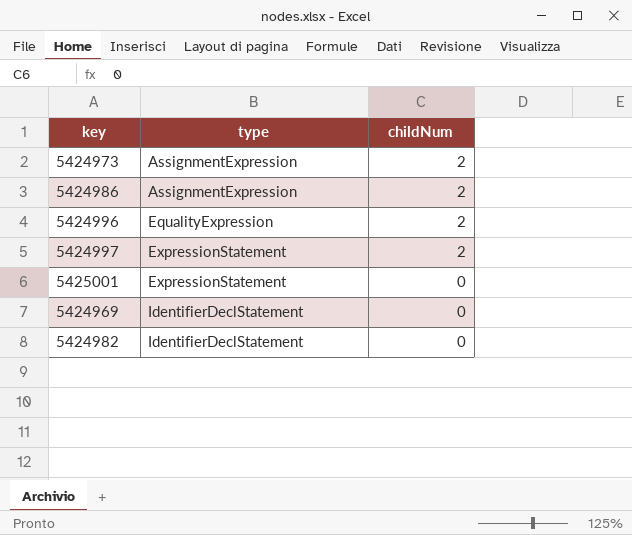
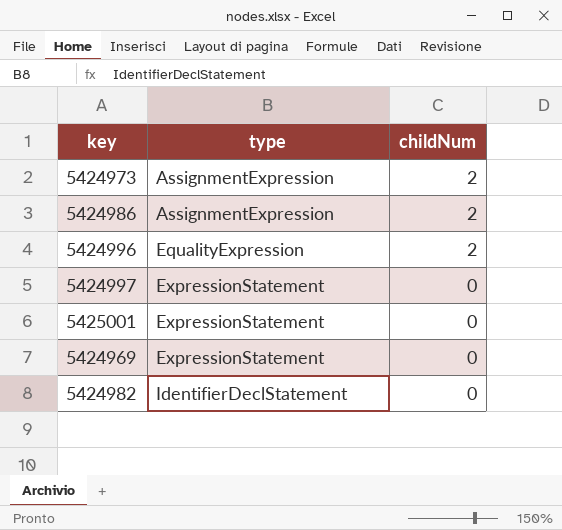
5424997 | childNum: 2 -> 0
5424969 | type: IdentifierDeclStatement -> ExpressionStatement

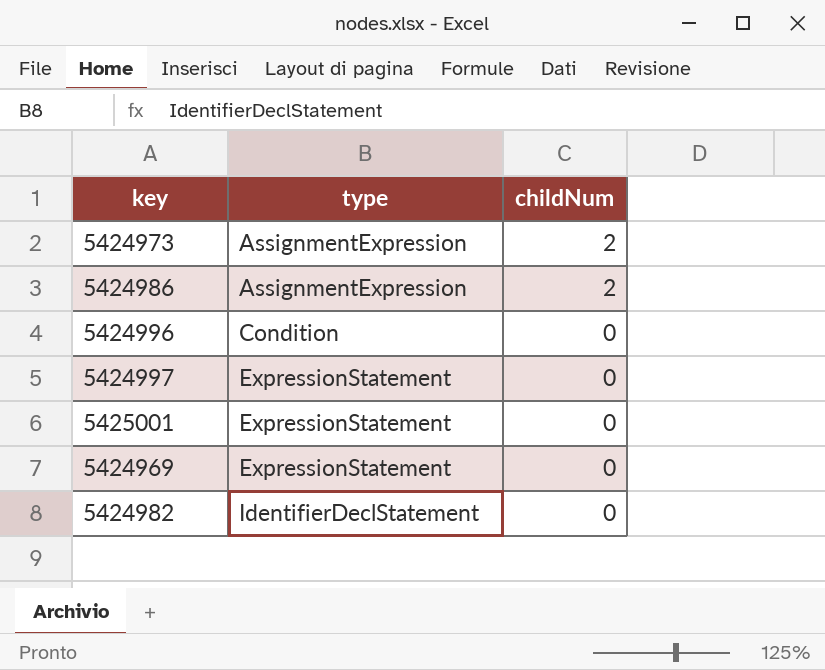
5424996 | type: EqualityExpression -> Condition
5424996 | childNum: 2 -> 0

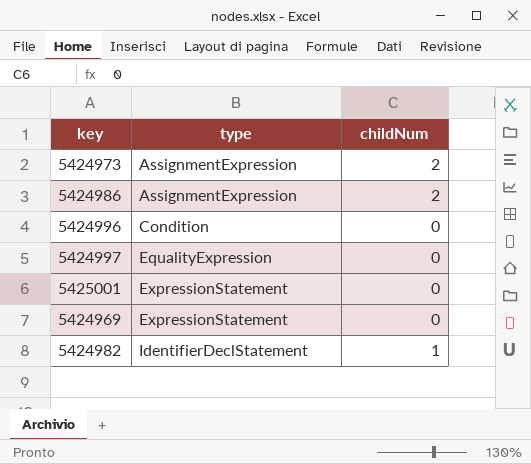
5424997 | type: ExpressionStatement -> EqualityExpression
5424982 | childNum: 0 -> 1

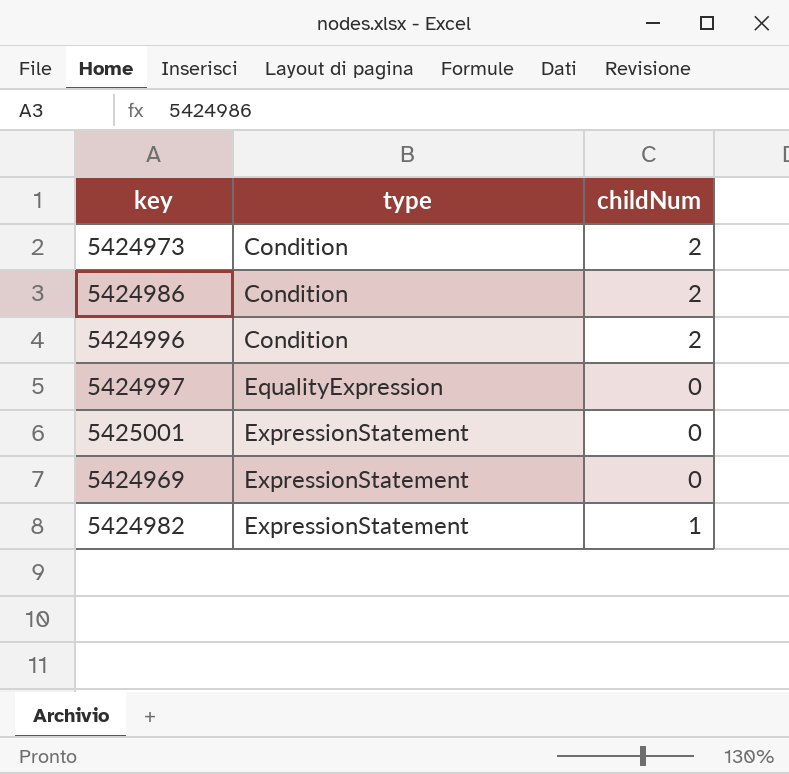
5424973 | type: AssignmentExpression -> Condition
5424986 | type: AssignmentExpression -> Condition
5424996 | childNum: 0 -> 2
5424982 | type: IdentifierDeclStatement -> ExpressionStatement

